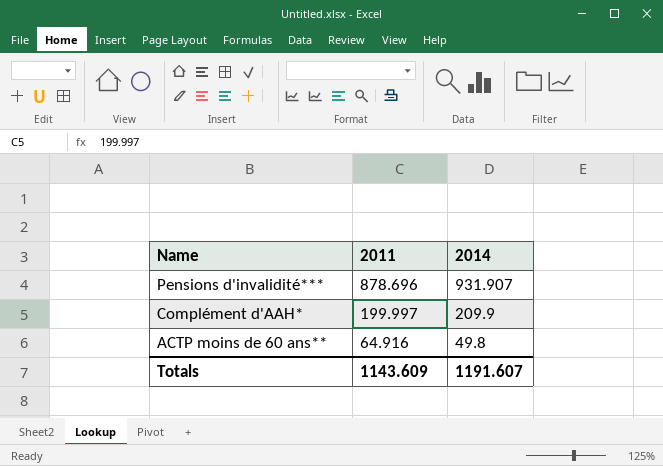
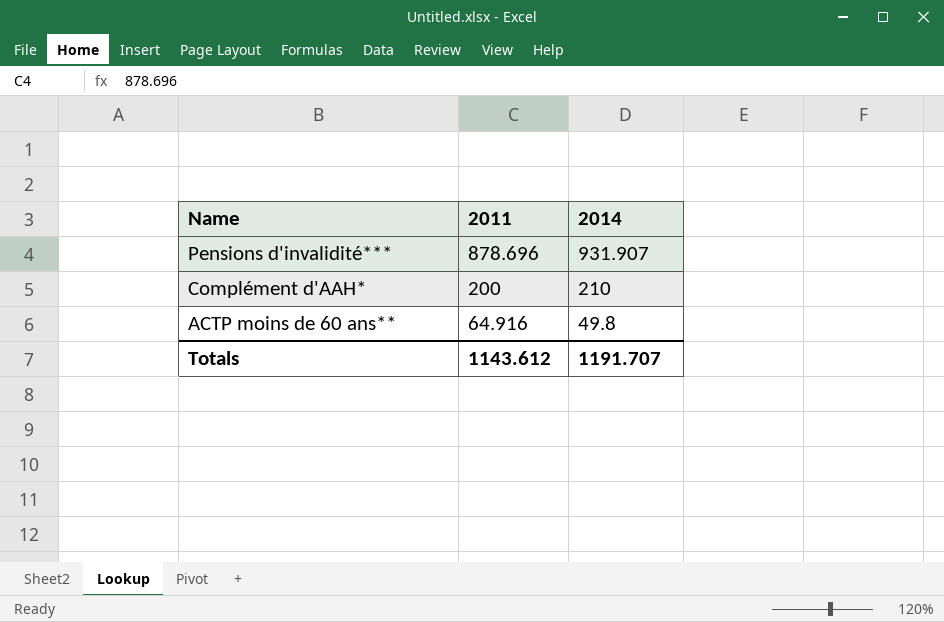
Complément d'AAH* | 2011: 199.997 -> 200
Complément d'AAH* | 2014: 209.9 -> 210
Totals | 2011: 1143.609 -> 1143.612
Totals | 2014: 1191.607 -> 1191.707

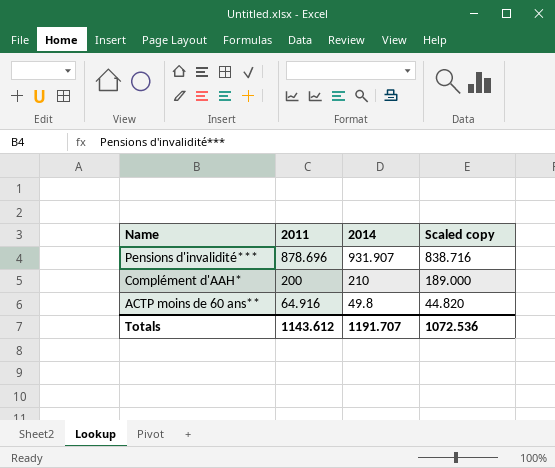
column Scaled copy | formula: none -> [2014] * 0.9

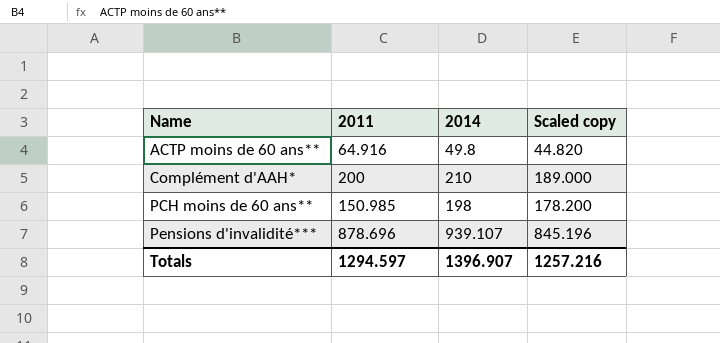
row order: Name descending -> Name ascending
row PCH moins de 60 ans**: none -> 150.985 | 198 | 178.200
Pensions d'invalidité*** | 2014: 931.907 -> 939.107
Pensions d'invalidité*** | Scaled copy: 838.716 -> 845.196
Totals | 2011: 1143.612 -> 1294.597
Totals | 2014: 1191.707 -> 1396.907
Totals | Scaled copy: 1072.536 -> 1257.216

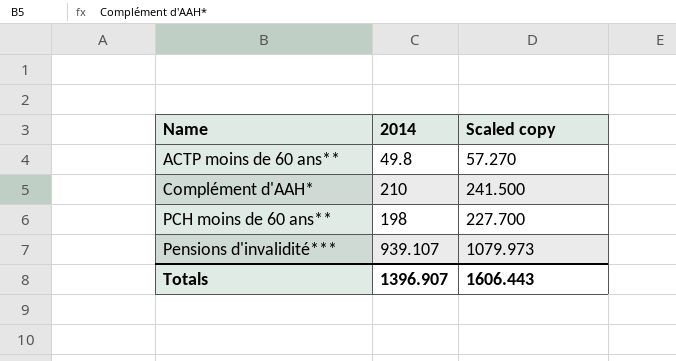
column 2011 | position: 2 -> none
column Scaled copy | formula: [2014] * 0.9 -> [2014] * 1.15
Totals | Scaled copy: 1257.216 -> 1606.443

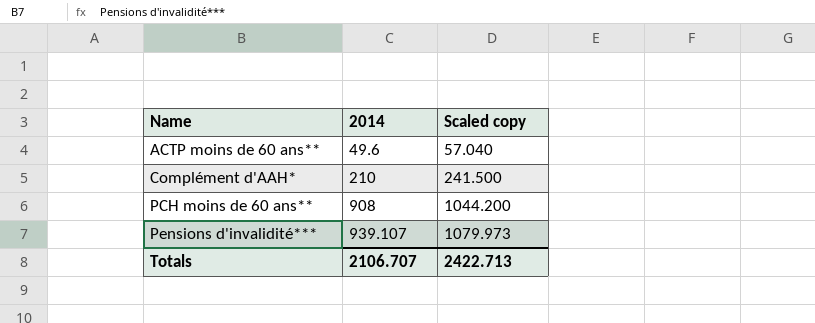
ACTP moins de 60 ans** | 2014: 49.8 -> 49.6
ACTP moins de 60 ans** | Scaled copy: 57.270 -> 57.040
PCH moins de 60 ans** | 2014: 198 -> 908
PCH moins de 60 ans** | Scaled copy: 227.700 -> 1044.200
Totals | 2014: 1396.907 -> 2106.707
Totals | Scaled copy: 1606.443 -> 2422.713

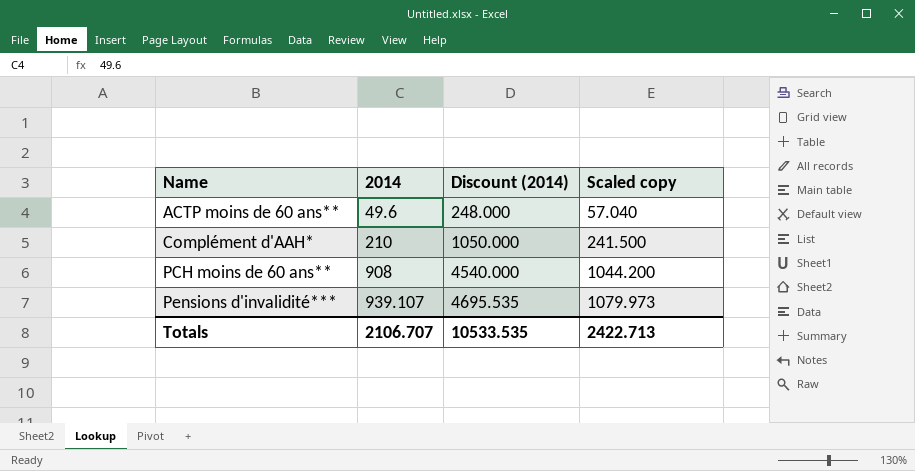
column Discount (2014) | formula: none -> [2014] * 5

